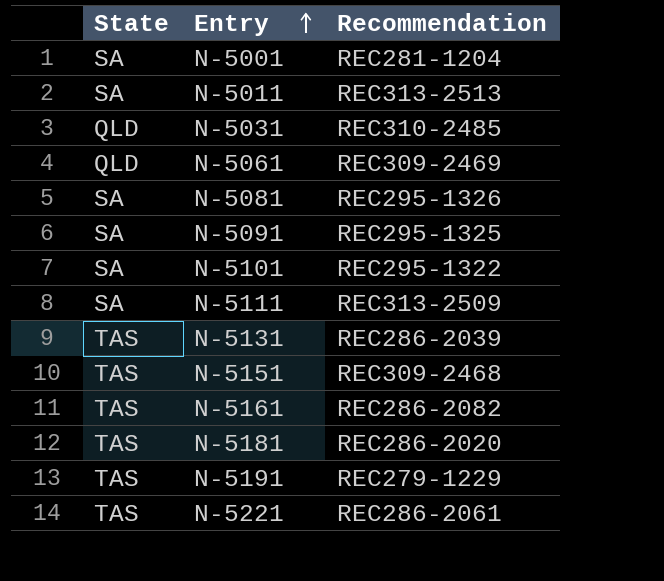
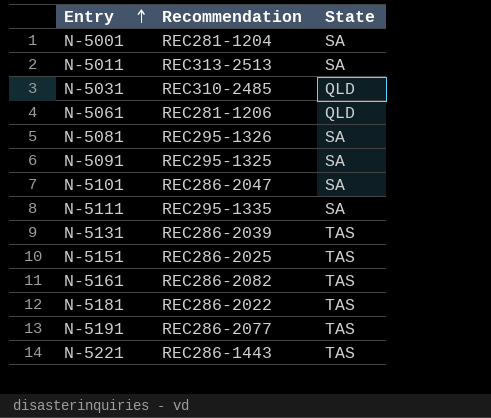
column State | position: 1 -> 3
N-5061 | Recommendation: REC309-2469 -> REC281-1206
N-5101 | Recommendation: REC295-1322 -> REC286-2047
N-5111 | Recommendation: REC313-2509 -> REC295-1335
N-5151 | Recommendation: REC309-2468 -> REC286-2025
N-5181 | Recommendation: REC286-2020 -> REC286-2022
N-5191 | Recommendation: REC279-1229 -> REC286-2077
N-5221 | Recommendation: REC286-2061 -> REC286-1443

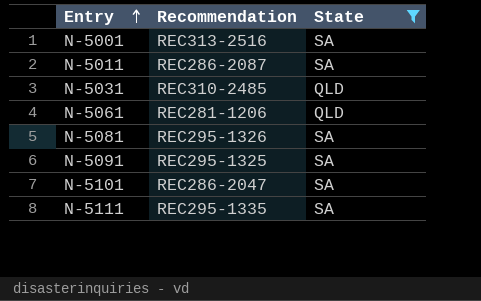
filter: none -> State != TAS
N-5001 | Recommendation: REC281-1204 -> REC313-2516
N-5011 | Recommendation: REC313-2513 -> REC286-2087

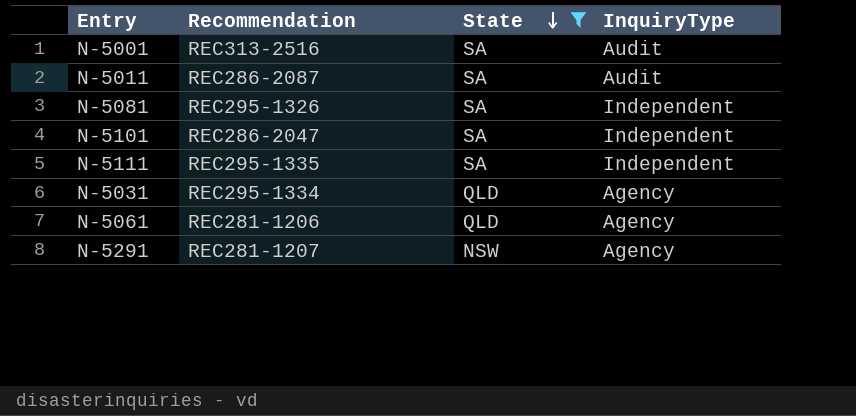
row order: Entry ascending -> State descending
column InquiryType | position: none -> 4
row N-5091: REC295-1325 | SA -> none
N-5031 | Recommendation: REC310-2485 -> REC295-1334
row N-5291: none -> REC281-1207 | NSW | Agency

